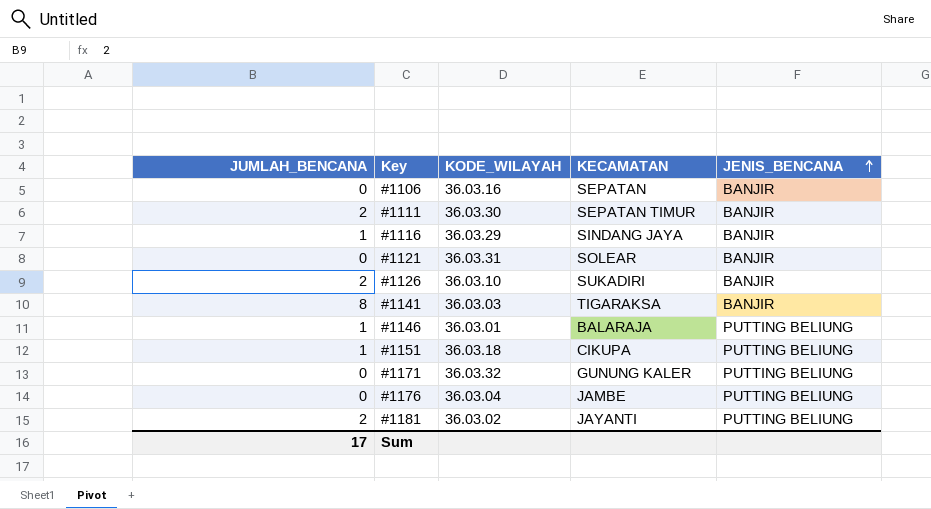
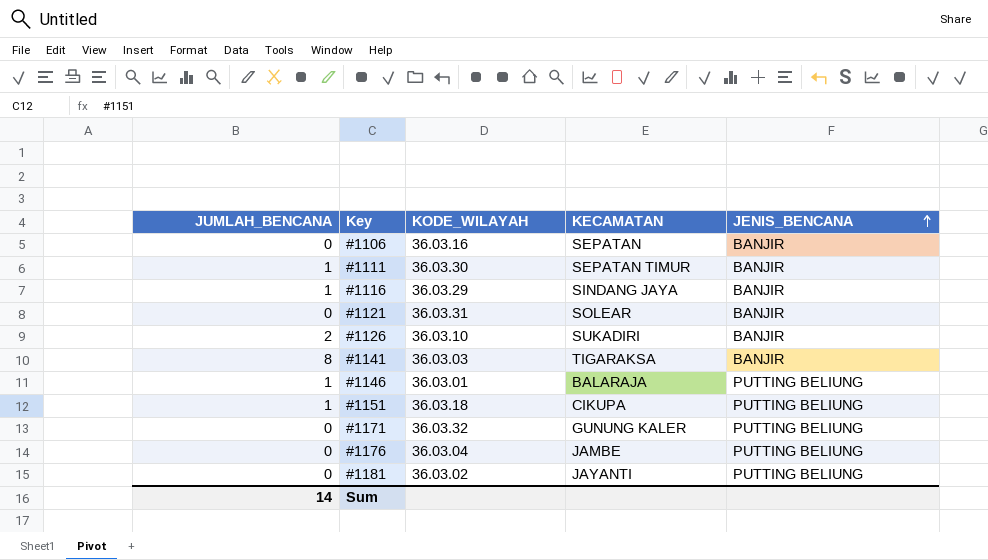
#1111 | JUMLAH_BENCANA: 2 -> 1
#1181 | JUMLAH_BENCANA: 2 -> 0
Sum | JUMLAH_BENCANA: 17 -> 14

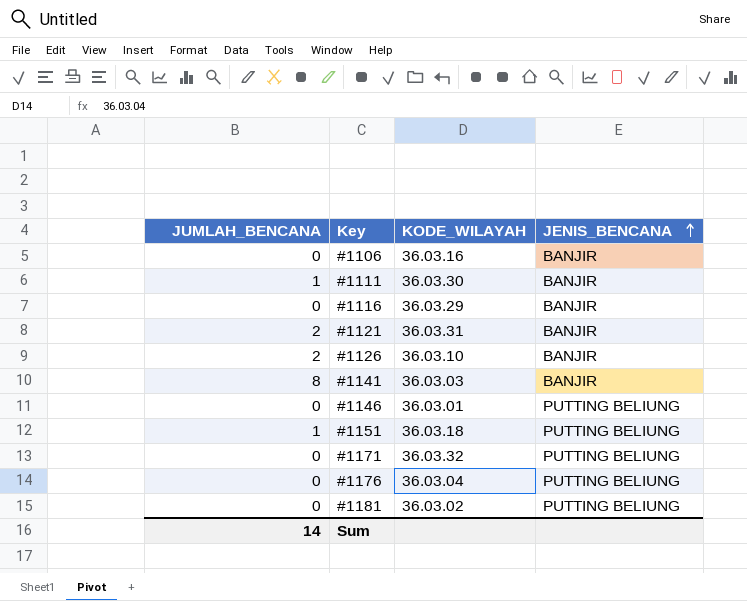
column KECAMATAN | position: 4 -> none
#1116 | JUMLAH_BENCANA: 1 -> 0
#1121 | JUMLAH_BENCANA: 0 -> 2
#1146 | JUMLAH_BENCANA: 1 -> 0

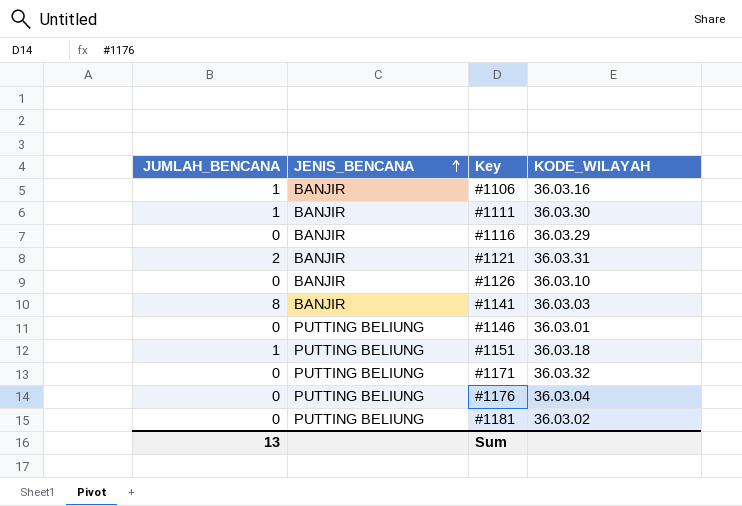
column JENIS_BENCANA | position: 4 -> 2
#1106 | JUMLAH_BENCANA: 0 -> 1
#1126 | JUMLAH_BENCANA: 2 -> 0
Sum | JUMLAH_BENCANA: 14 -> 13

